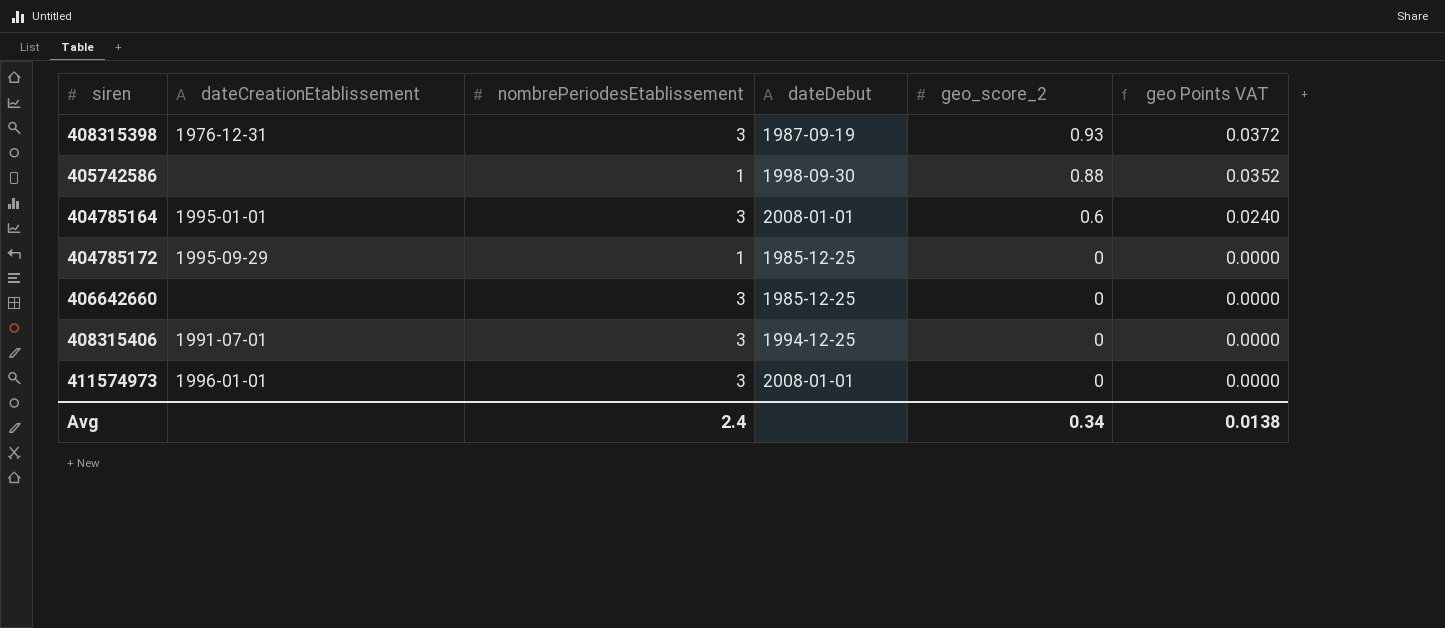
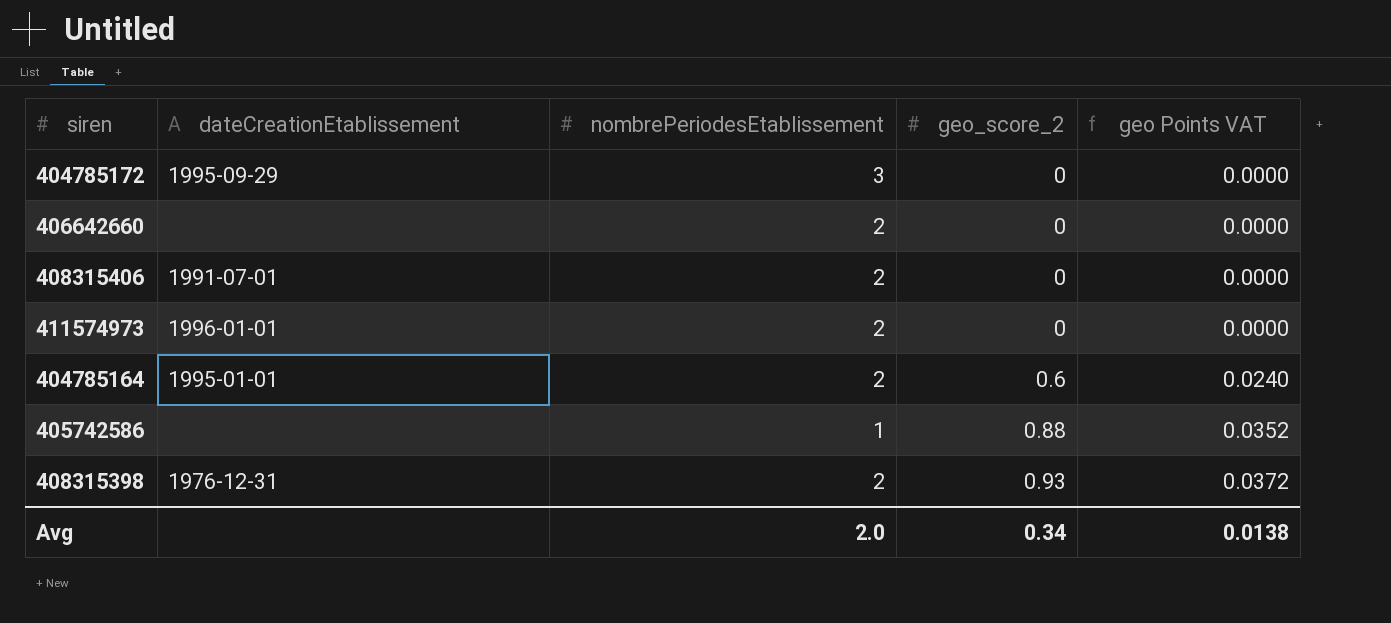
row order: geo_score_2 descending -> geo_score_2 ascending
column dateDebut | position: 4 -> none
404785172 | nombrePeriodesEtablissement: 1 -> 3
406642660 | nombrePeriodesEtablissement: 3 -> 2
408315406 | nombrePeriodesEtablissement: 3 -> 2
411574973 | nombrePeriodesEtablissement: 3 -> 2
404785164 | nombrePeriodesEtablissement: 3 -> 2
408315398 | nombrePeriodesEtablissement: 3 -> 2
Avg | nombrePeriodesEtablissement: 2.4 -> 2.0

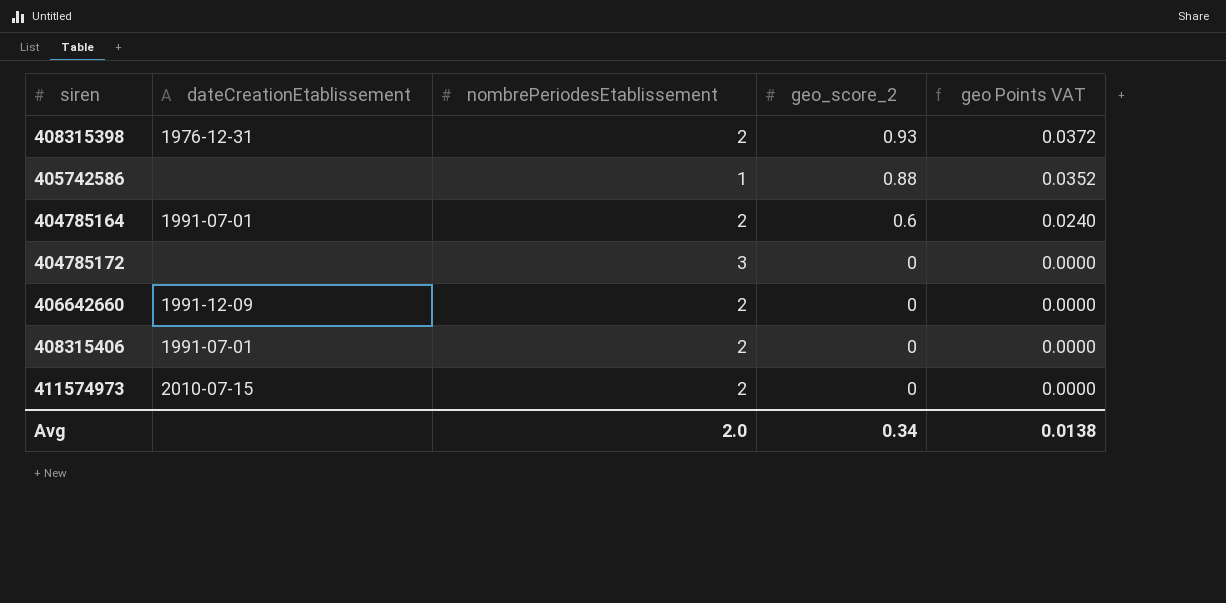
row order: geo_score_2 ascending -> geo_score_2 descending
404785164 | dateCreationEtablissement: 1995-01-01 -> 1991-07-01
404785172 | dateCreationEtablissement: 1995-09-29 -> none
406642660 | dateCreationEtablissement: none -> 1991-12-09
411574973 | dateCreationEtablissement: 1996-01-01 -> 2010-07-15

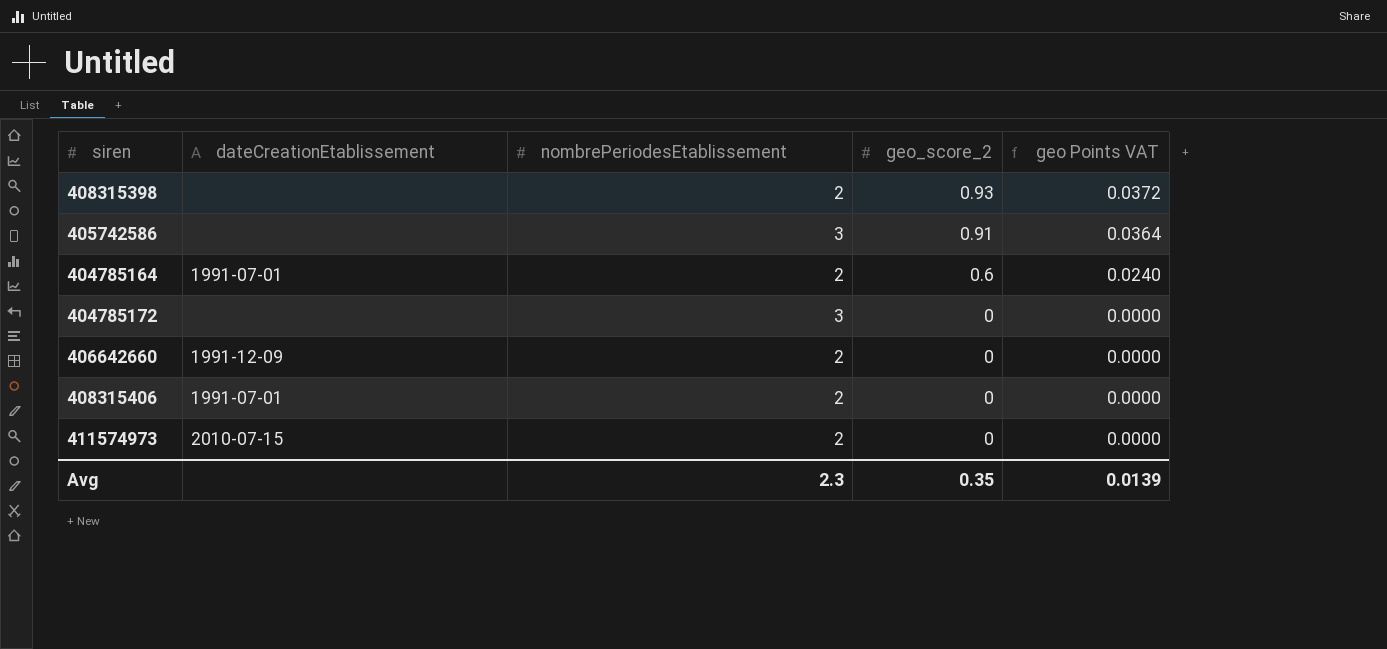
408315398 | dateCreationEtablissement: 1976-12-31 -> none
405742586 | nombrePeriodesEtablissement: 1 -> 3
405742586 | geo_score_2: 0.88 -> 0.91
405742586 | geo Points VAT: 0.0352 -> 0.0364
Avg | nombrePeriodesEtablissement: 2.0 -> 2.3
Avg | geo_score_2: 0.34 -> 0.35
Avg | geo Points VAT: 0.0138 -> 0.0139

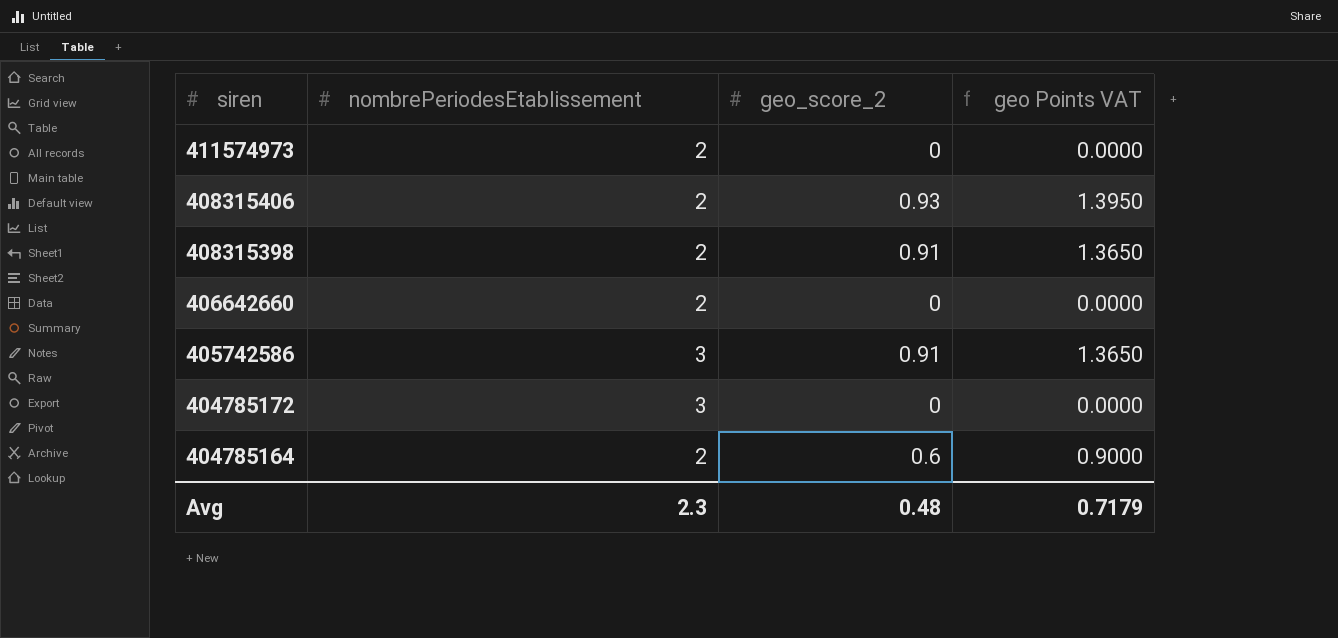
row order: geo_score_2 descending -> siren descending
column dateCreationEtablissement | position: 2 -> none
column geo Points VAT | formula: [geo_score_2] * 0.04 -> [geo_score_2] * 1.5
408315406 | geo_score_2: 0 -> 0.93
408315398 | geo_score_2: 0.93 -> 0.91
Avg | geo_score_2: 0.35 -> 0.48
Avg | geo Points VAT: 0.0139 -> 0.7179

